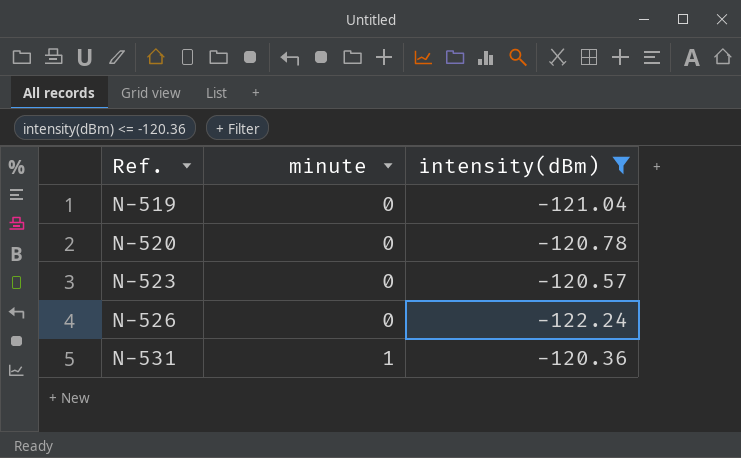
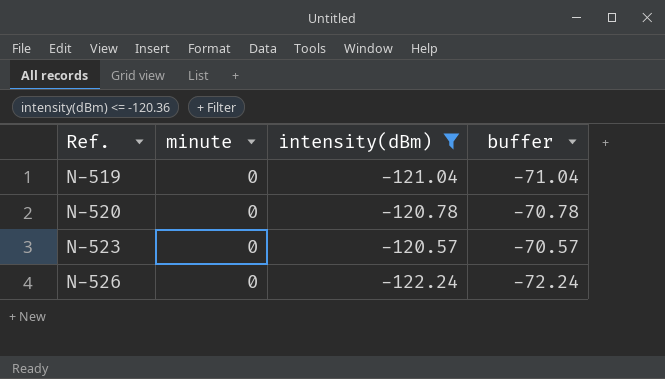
column buffer | formula: none -> [intensity(dBm)] + 50
row N-531: 1 | -120.36 -> none

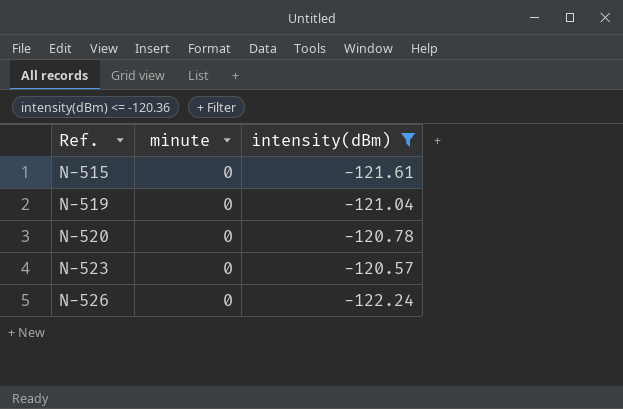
column buffer | formula: [intensity(dBm)] + 50 -> none
row N-515: none -> 0 | -121.61

